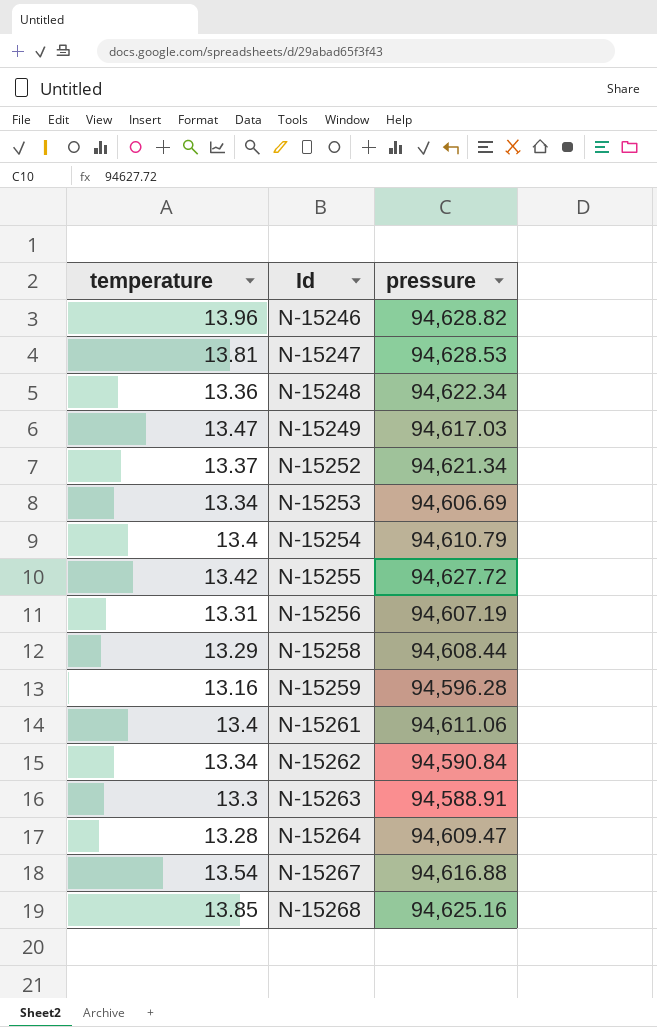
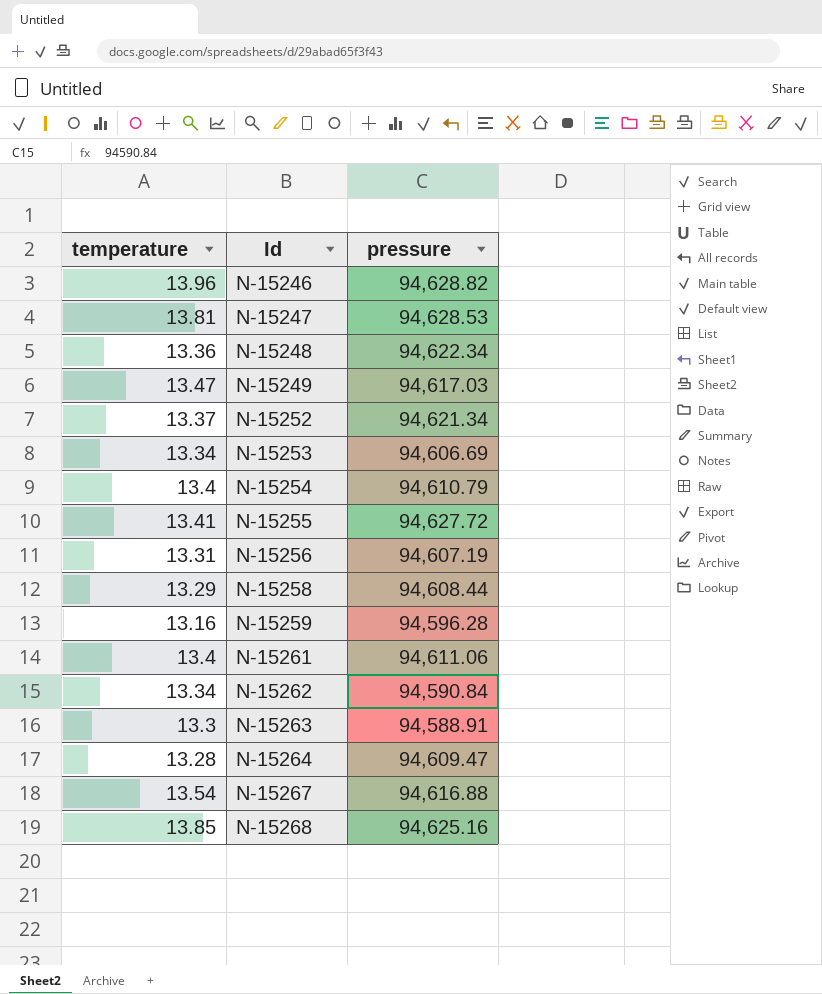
N-15255 | temperature: 13.42 -> 13.41

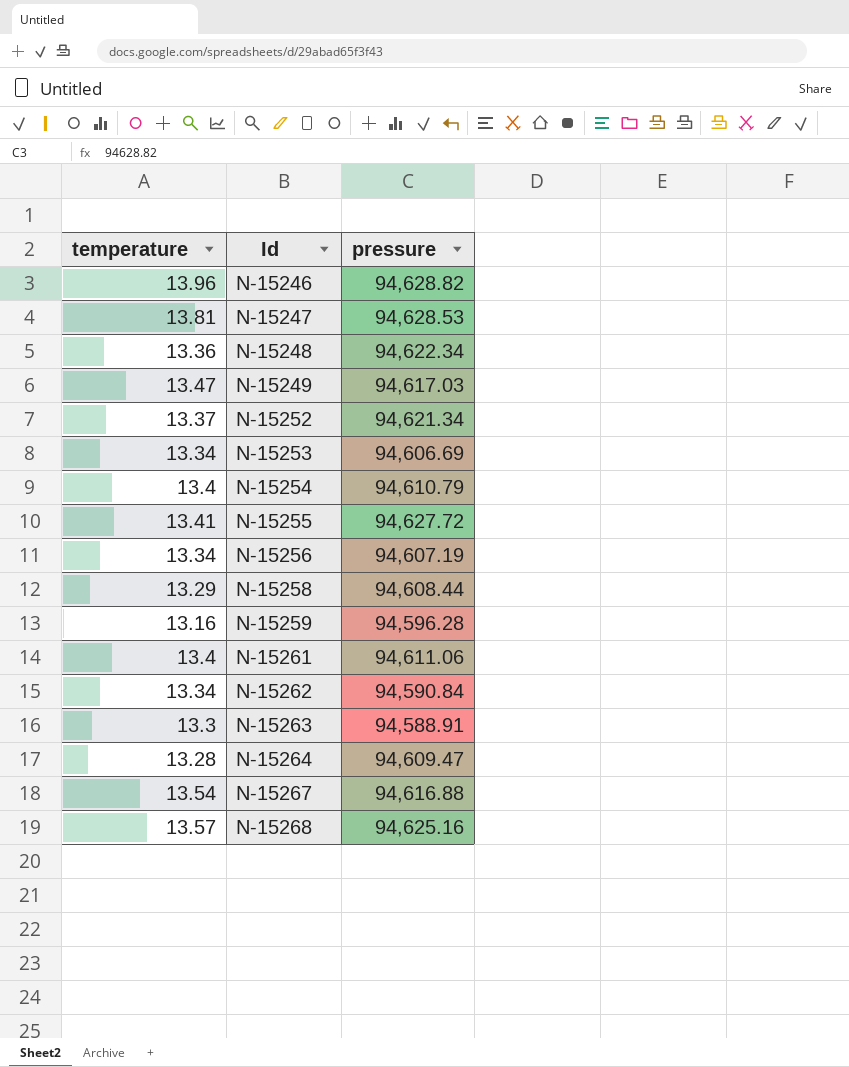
N-15256 | temperature: 13.31 -> 13.34
N-15268 | temperature: 13.85 -> 13.57

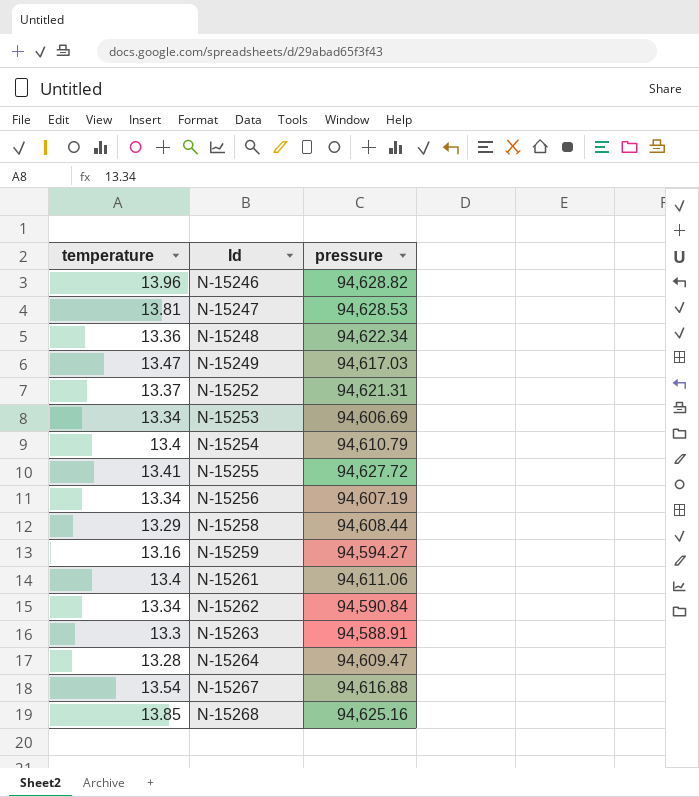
N-15252 | pressure: 94,621.34 -> 94,621.31
N-15259 | pressure: 94,596.28 -> 94,594.27
N-15268 | temperature: 13.57 -> 13.85

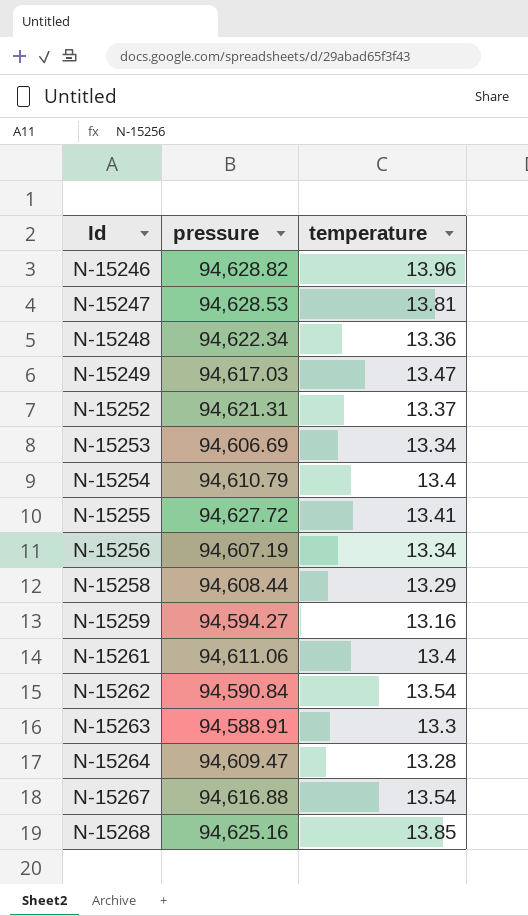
column temperature | position: 1 -> 3
N-15262 | temperature: 13.34 -> 13.54

